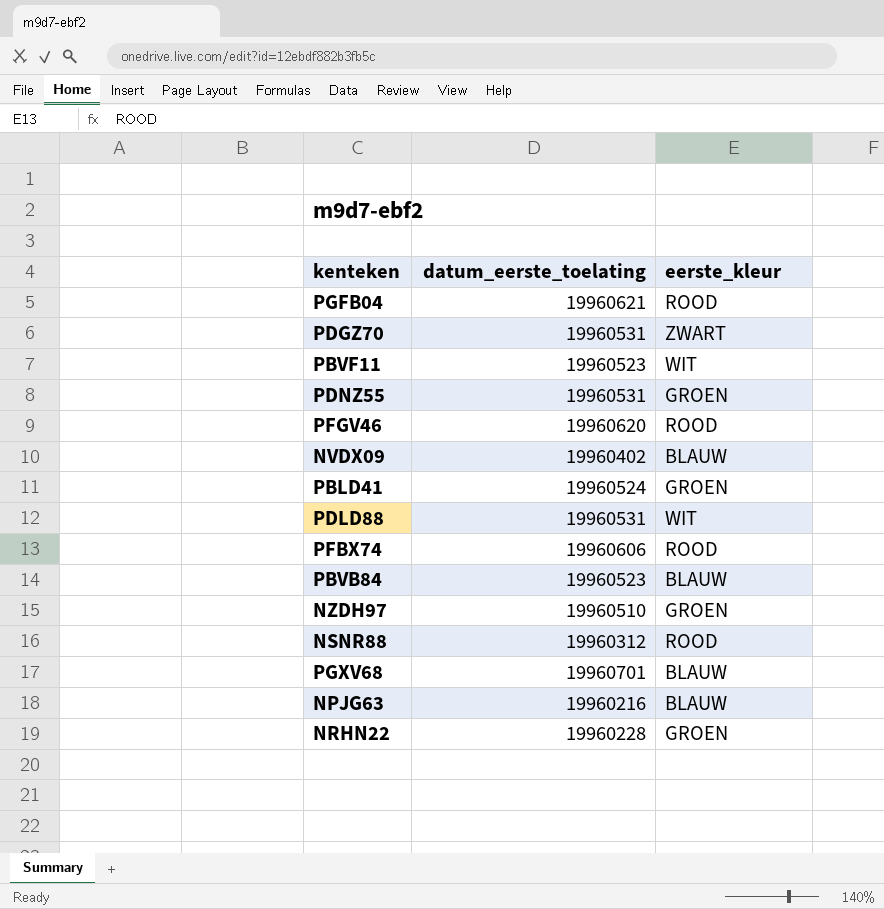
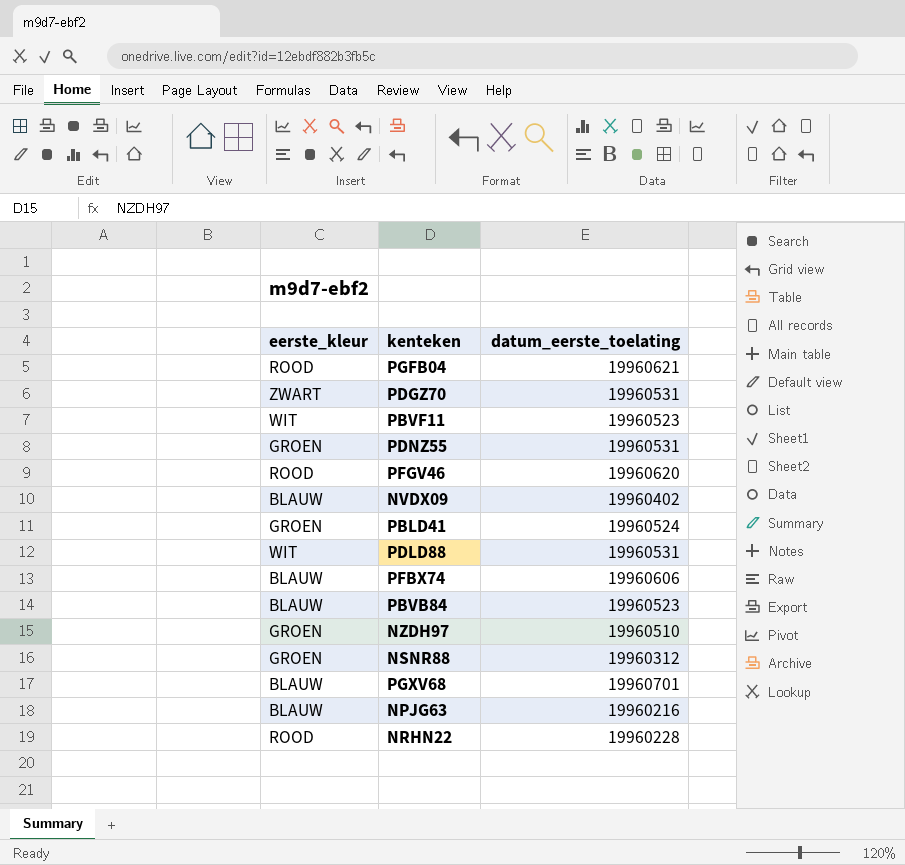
column eerste_kleur | position: 3 -> 1
PFBX74 | eerste_kleur: ROOD -> BLAUW
NSNR88 | eerste_kleur: ROOD -> GROEN
NRHN22 | eerste_kleur: GROEN -> ROOD

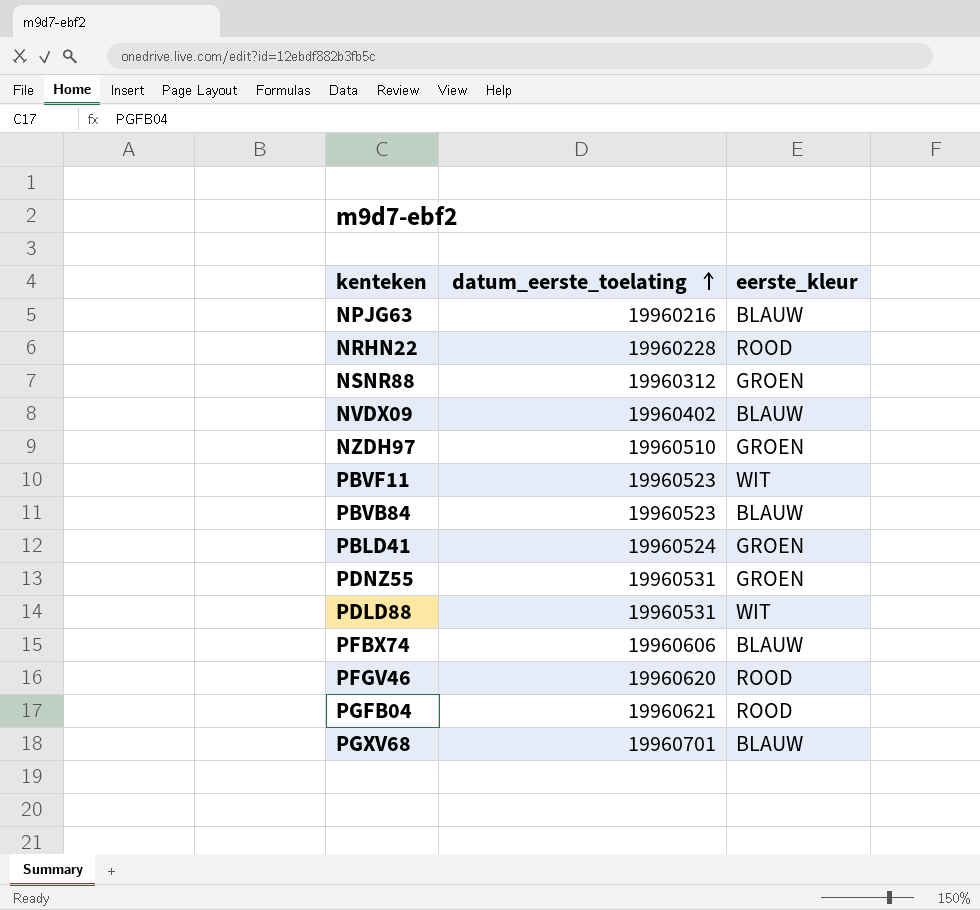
row order: none -> datum_eerste_toelating ascending
column eerste_kleur | position: 1 -> 3
row PDGZ70: ZWART | 19960531 -> none

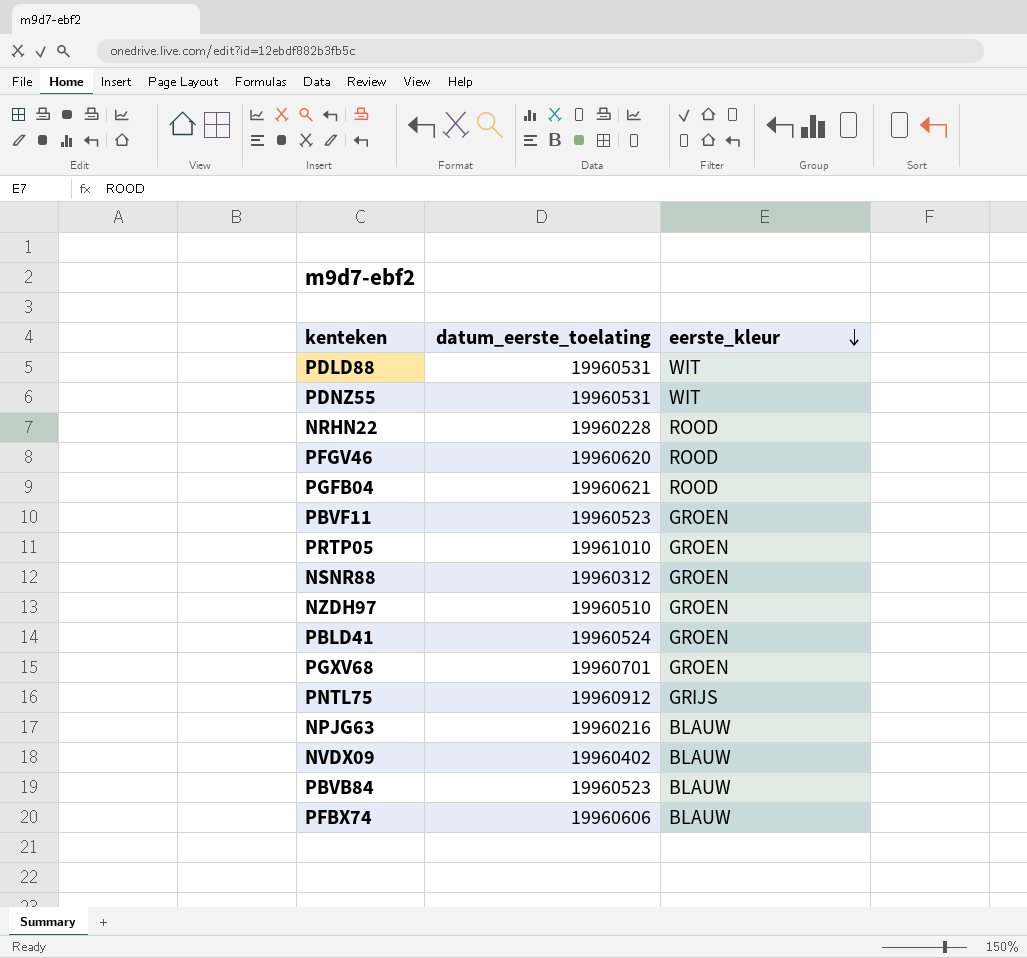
row order: datum_eerste_toelating ascending -> eerste_kleur descending
PDNZ55 | eerste_kleur: GROEN -> WIT
PBVF11 | eerste_kleur: WIT -> GROEN
row PRTP05: none -> 19961010 | GROEN
PGXV68 | eerste_kleur: BLAUW -> GROEN
row PNTL75: none -> 19960912 | GRIJS

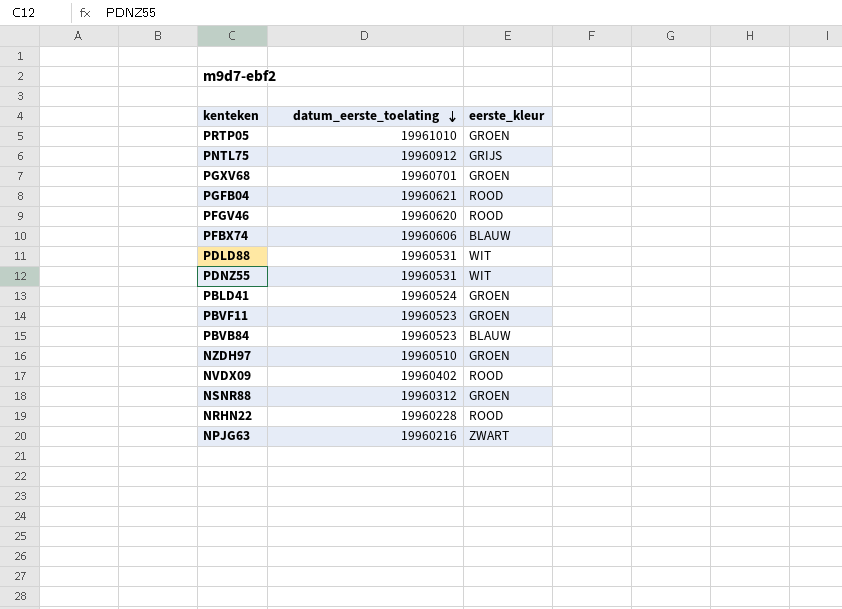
row order: eerste_kleur descending -> datum_eerste_toelating descending
NVDX09 | eerste_kleur: BLAUW -> ROOD
NPJG63 | eerste_kleur: BLAUW -> ZWART

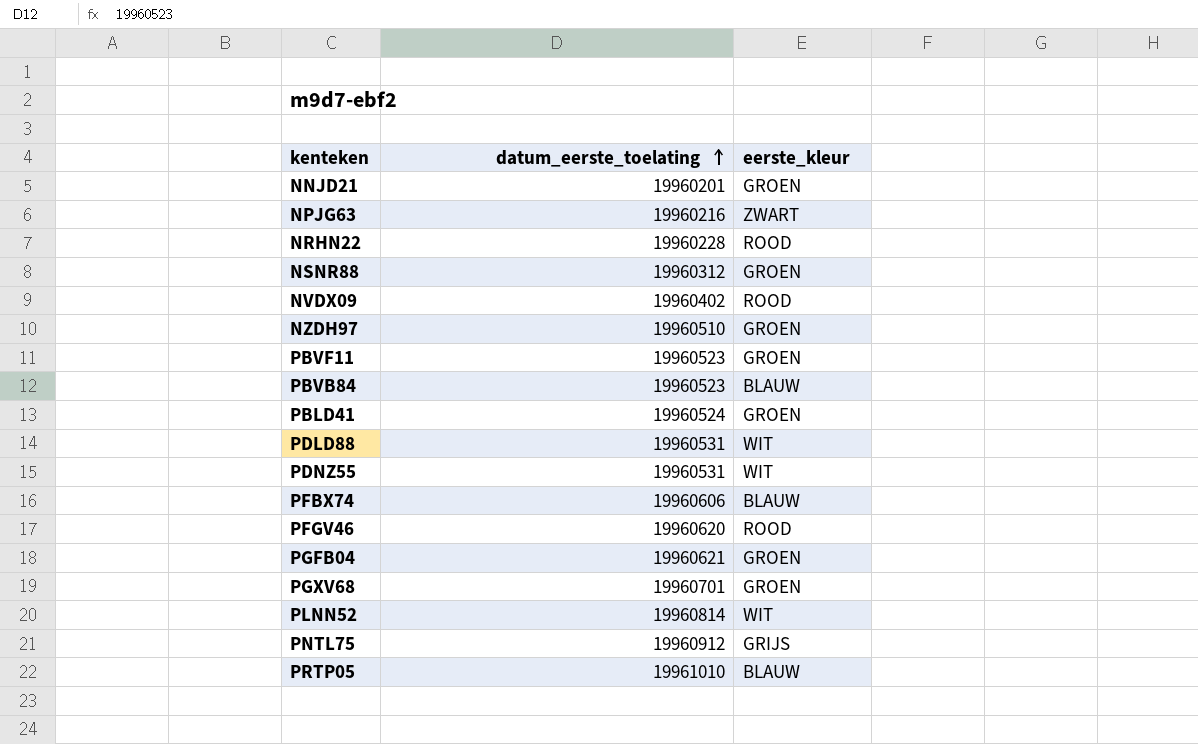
row order: datum_eerste_toelating descending -> datum_eerste_toelating ascending
row NNJD21: none -> 19960201 | GROEN
PGFB04 | eerste_kleur: ROOD -> GROEN
row PLNN52: none -> 19960814 | WIT
PRTP05 | eerste_kleur: GROEN -> BLAUW

